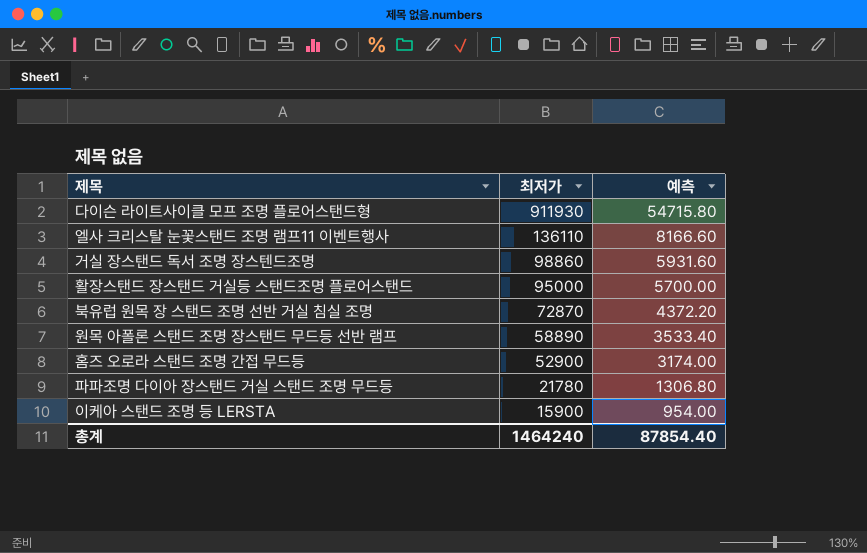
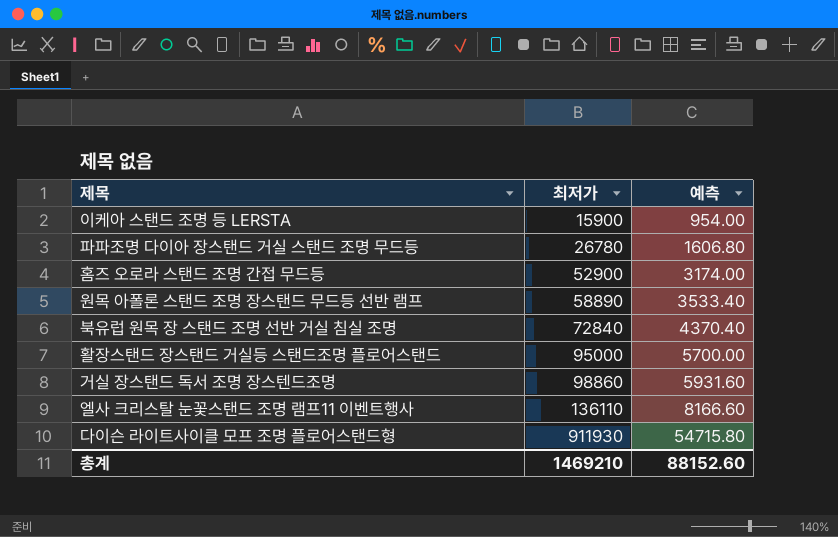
row order: 최저가 descending -> 최저가 ascending
파파조명 다이아 장스탠드 거실 스탠드 조명 무드등 | 최저가: 21780 -> 26780
파파조명 다이아 장스탠드 거실 스탠드 조명 무드등 | 예측: 1306.80 -> 1606.80
북유럽 원목 장 스탠드 조명 선반 거실 침실 조명 | 최저가: 72870 -> 72840
북유럽 원목 장 스탠드 조명 선반 거실 침실 조명 | 예측: 4372.20 -> 4370.40
총계 | 최저가: 1464240 -> 1469210
총계 | 예측: 87854.40 -> 88152.60

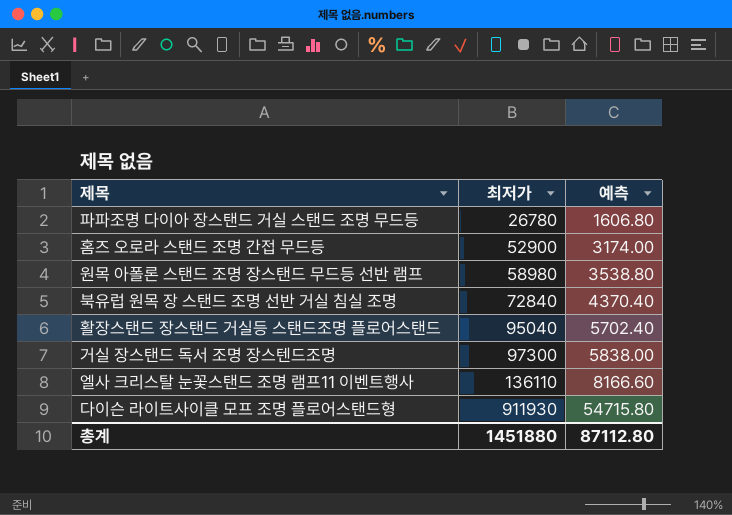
row 이케아 스탠드 조명 등 LERSTA: 15900 | 954.00 -> none
원목 아폴론 스탠드 조명 장스탠드 무드등 선반 램프 | 최저가: 58890 -> 58980
원목 아폴론 스탠드 조명 장스탠드 무드등 선반 램프 | 예측: 3533.40 -> 3538.80
활장스탠드 장스탠드 거실등 스탠드조명 플로어스탠드 | 최저가: 95000 -> 95040
활장스탠드 장스탠드 거실등 스탠드조명 플로어스탠드 | 예측: 5700.00 -> 5702.40
거실 장스탠드 독서 조명 장스텐드조명 | 최저가: 98860 -> 97300
거실 장스탠드 독서 조명 장스텐드조명 | 예측: 5931.60 -> 5838.00
총계 | 최저가: 1469210 -> 1451880
총계 | 예측: 88152.60 -> 87112.80

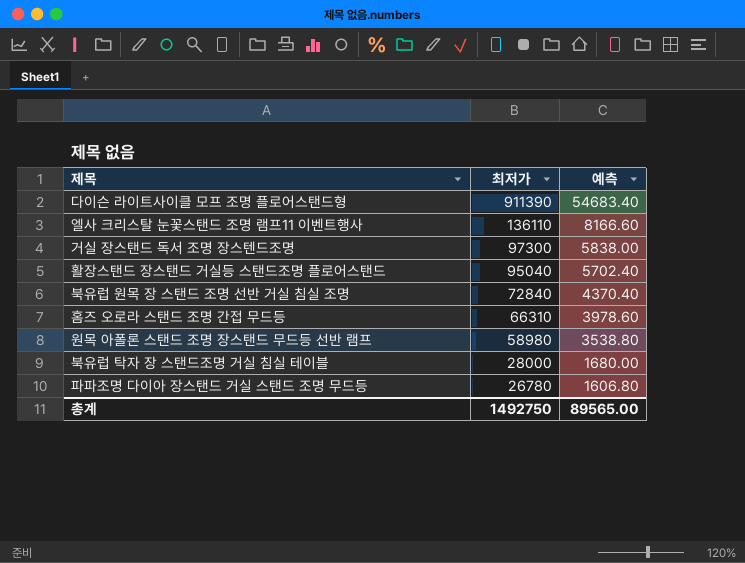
row order: 최저가 ascending -> 최저가 descending
다이슨 라이트사이클 모프 조명 플로어스탠드형 | 최저가: 911930 -> 911390
다이슨 라이트사이클 모프 조명 플로어스탠드형 | 예측: 54715.80 -> 54683.40
홈즈 오로라 스탠드 조명 간접 무드등 | 최저가: 52900 -> 66310
홈즈 오로라 스탠드 조명 간접 무드등 | 예측: 3174.00 -> 3978.60
row 북유럽 탁자 장 스탠드조명 거실 침실 테이블: none -> 28000 | 1680.00
총계 | 최저가: 1451880 -> 1492750
총계 | 예측: 87112.80 -> 89565.00

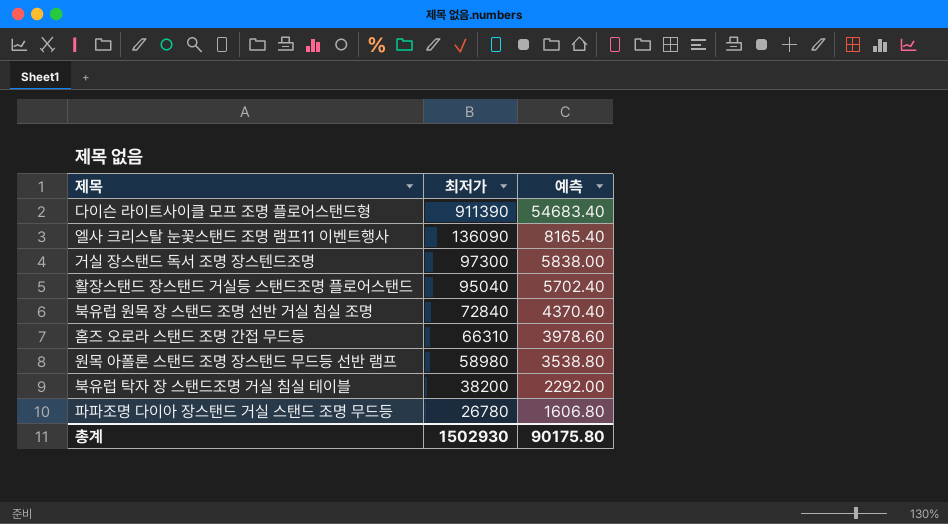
엘사 크리스탈 눈꽃스탠드 조명 램프11 이벤트행사 | 최저가: 136110 -> 136090
엘사 크리스탈 눈꽃스탠드 조명 램프11 이벤트행사 | 예측: 8166.60 -> 8165.40
북유럽 탁자 장 스탠드조명 거실 침실 테이블 | 최저가: 28000 -> 38200
북유럽 탁자 장 스탠드조명 거실 침실 테이블 | 예측: 1680.00 -> 2292.00
총계 | 최저가: 1492750 -> 1502930
총계 | 예측: 89565.00 -> 90175.80

